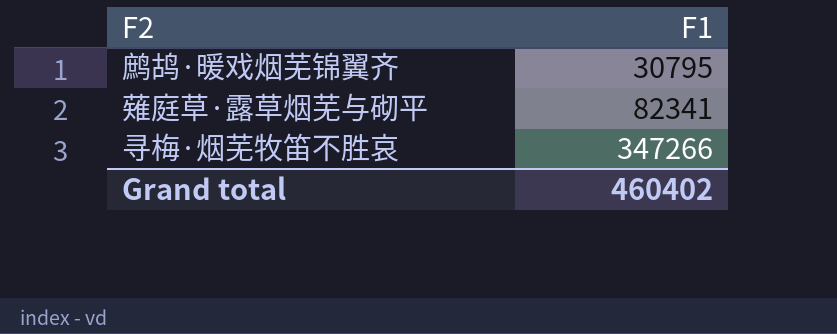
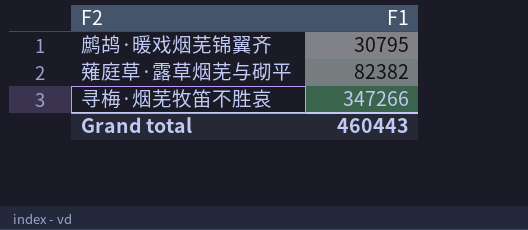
薙庭草·露草烟芜与砌平 | F1: 82341 -> 82382
Grand total | F1: 460402 -> 460443

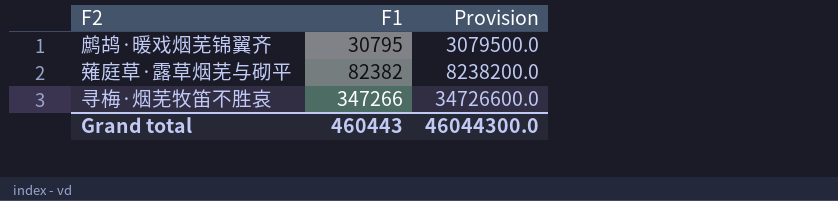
column Provision | formula: none -> [F1] * 100

